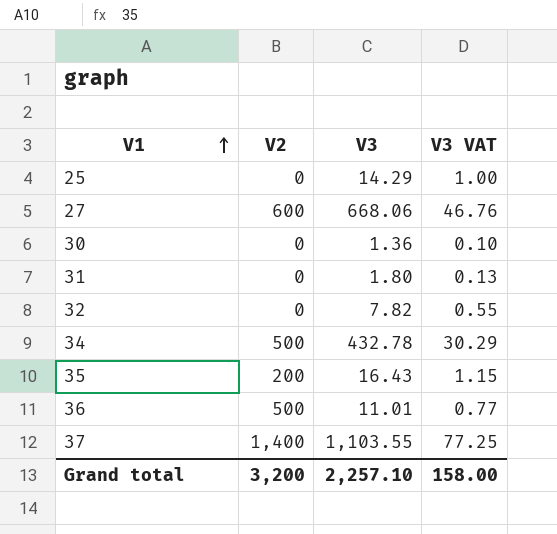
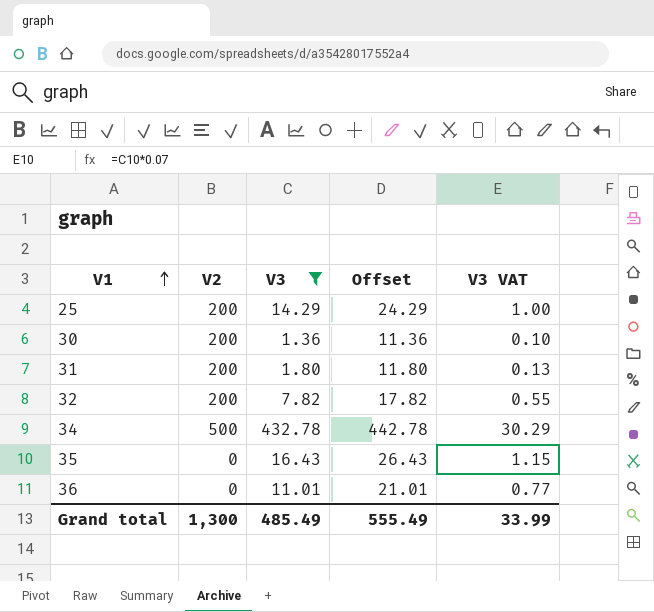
filter: none -> V3 <= 432.78
column Offset | formula: none -> [V3] + 10
25 | V2: 0 -> 200
30 | V2: 0 -> 200
31 | V2: 0 -> 200
32 | V2: 0 -> 200
35 | V2: 200 -> 0
36 | V2: 500 -> 0
Grand total | V2: 3,200 -> 1,300
Grand total | V3: 2,257.10 -> 485.49
Grand total | V3 VAT: 158.00 -> 33.99

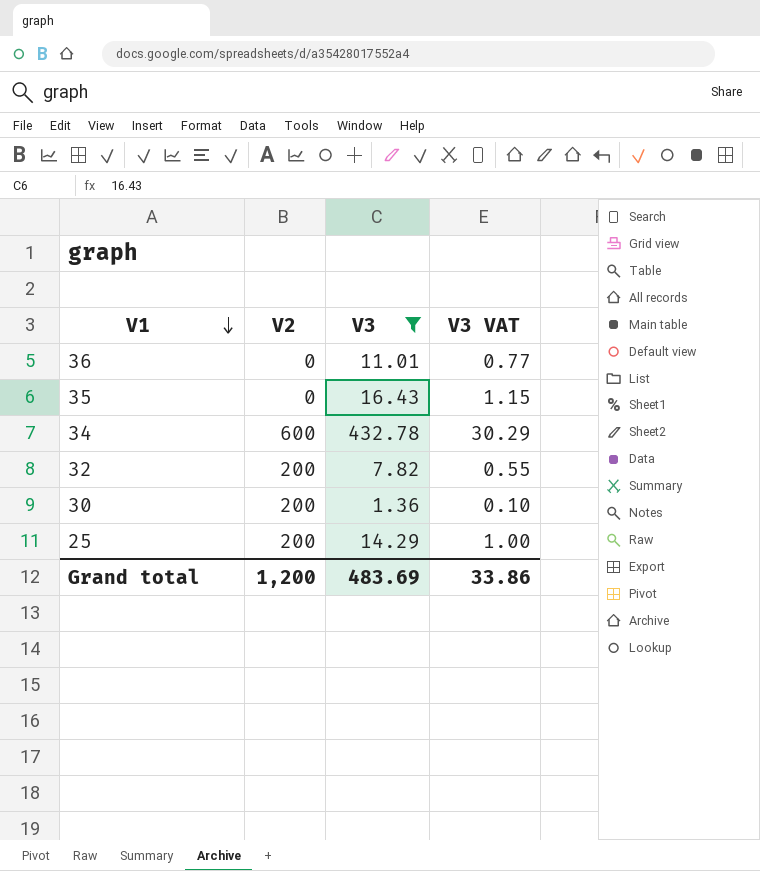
row order: V1 ascending -> V1 descending
column Offset | formula: [V3] + 10 -> none
row 31: 200 | 1.80 | 11.80 | 0.13 -> none
34 | V2: 500 -> 600
Grand total | V2: 1,300 -> 1,200
Grand total | V3: 485.49 -> 483.69
Grand total | V3 VAT: 33.99 -> 33.86

